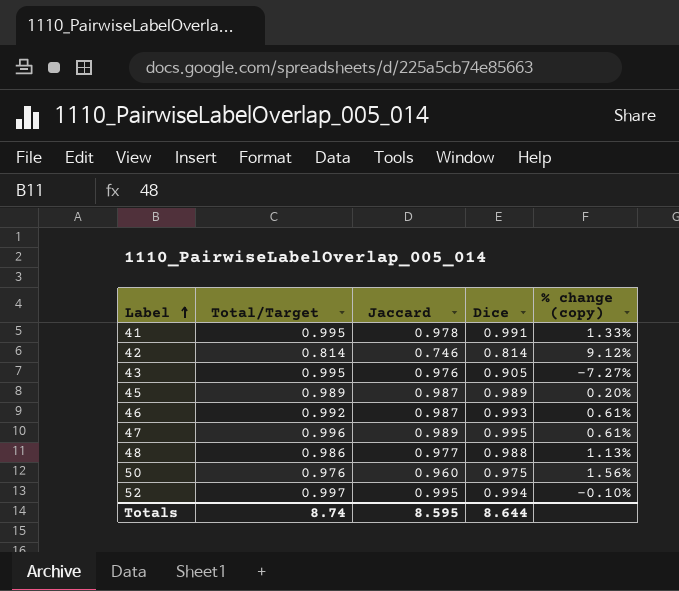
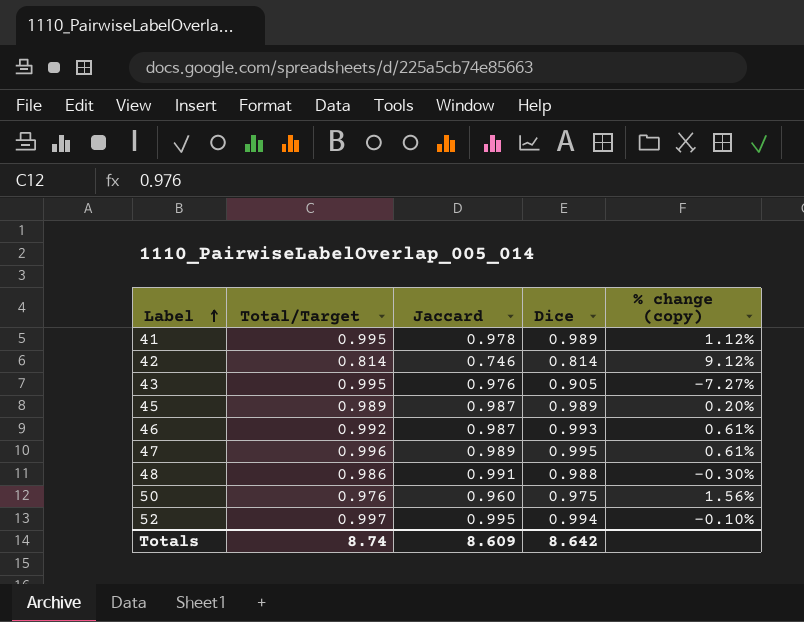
41 | Dice: 0.991 -> 0.989
41 | % change (copy): 1.33% -> 1.12%
48 | Jaccard: 0.977 -> 0.991
48 | % change (copy): 1.13% -> -0.30%
Totals | Jaccard: 8.595 -> 8.609
Totals | Dice: 8.644 -> 8.642

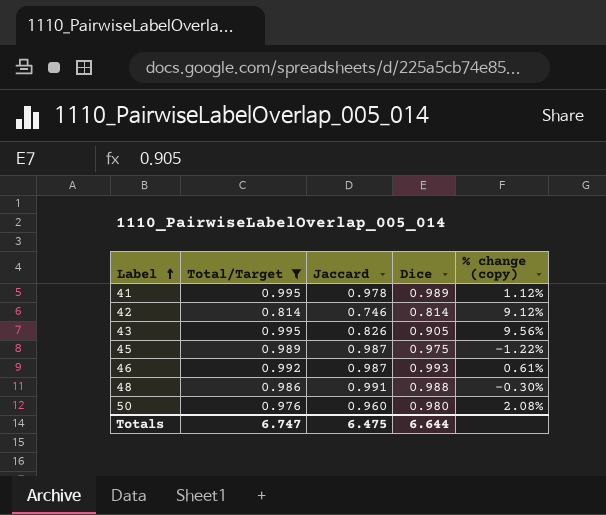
filter: none -> Total/Target <= 0.995
43 | Jaccard: 0.976 -> 0.826
43 | % change (copy): -7.27% -> 9.56%
45 | Dice: 0.989 -> 0.975
45 | % change (copy): 0.20% -> -1.22%
50 | Dice: 0.975 -> 0.980
50 | % change (copy): 1.56% -> 2.08%
Totals | Total/Target: 8.74 -> 6.747
Totals | Jaccard: 8.609 -> 6.475
Totals | Dice: 8.642 -> 6.644

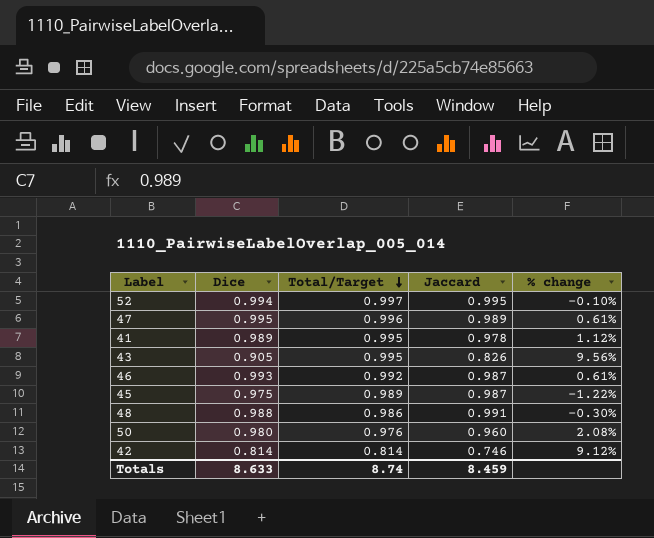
filter: Total/Target <= 0.995 -> none
row order: Label ascending -> Total/Target descending
column Dice | position: 4 -> 2
column name: % change (copy) -> % change
Totals | Dice: 6.644 -> 8.633
Totals | Total/Target: 6.747 -> 8.74
Totals | Jaccard: 6.475 -> 8.459

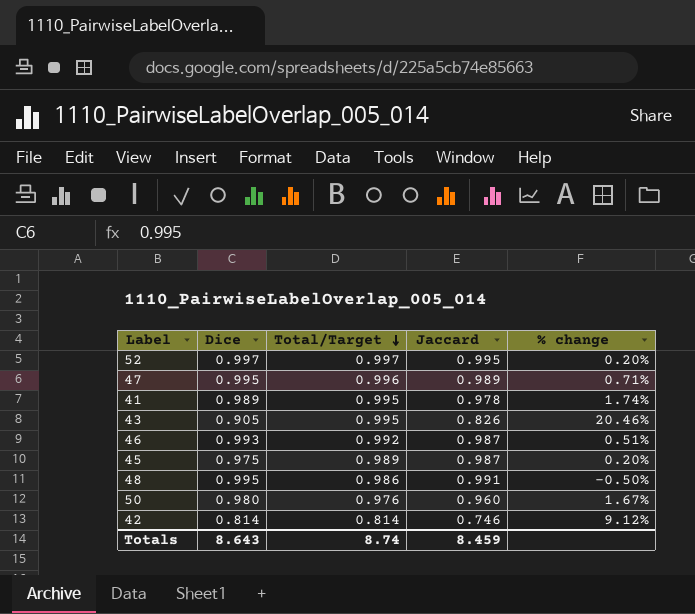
column % change | formula: ([Dice] - [Jaccard]) / [Jaccard] -> ([Total/Target] - [Jaccard]) / [Jaccard]
52 | Dice: 0.994 -> 0.997
48 | Dice: 0.988 -> 0.995
Totals | Dice: 8.633 -> 8.643

